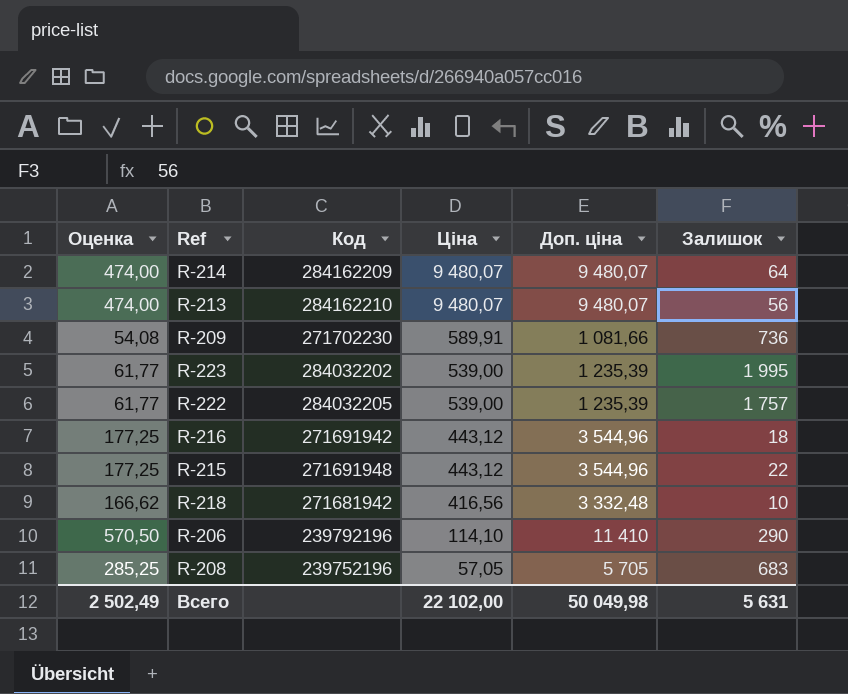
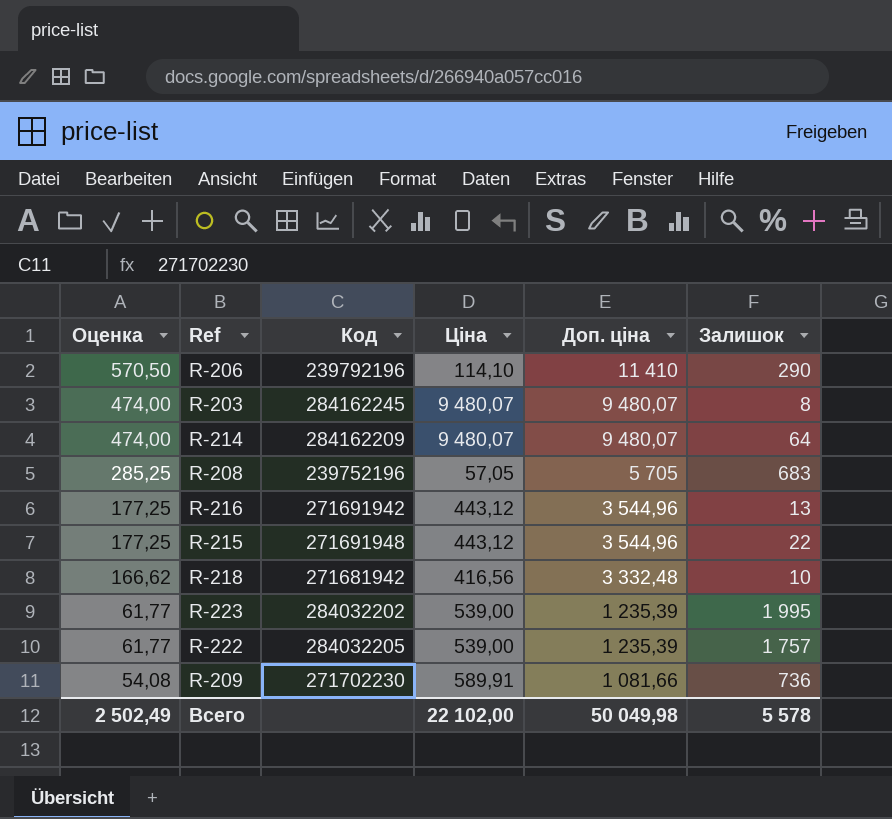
row order: Ціна descending -> Оценка descending
row R-213: 474,00 | 284162210 | 9 480,07 | 9 480,07 | 56 -> none
row R-203: none -> 474,00 | 284162245 | 9 480,07 | 9 480,07 | 8
R-216 | Залишок: 18 -> 13
Всего | Залишок: 5 631 -> 5 578

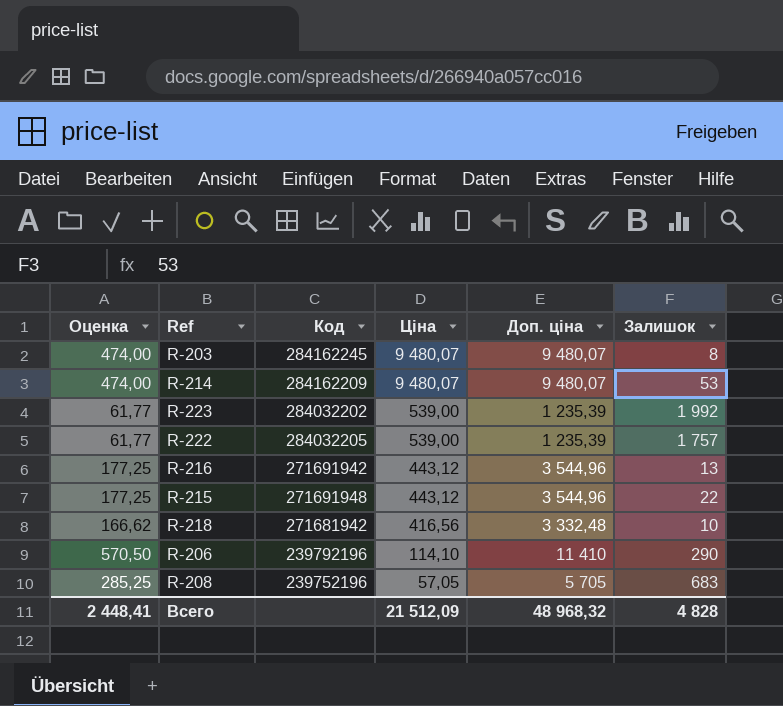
row order: Оценка descending -> Ціна descending
row R-209: 54,08 | 271702230 | 589,91 | 1 081,66 | 736 -> none
R-214 | Залишок: 64 -> 53
R-223 | Залишок: 1 995 -> 1 992
Всего | Оценка: 2 502,49 -> 2 448,41
Всего | Ціна: 22 102,00 -> 21 512,09
Всего | Доп. ціна: 50 049,98 -> 48 968,32
Всего | Залишок: 5 578 -> 4 828

